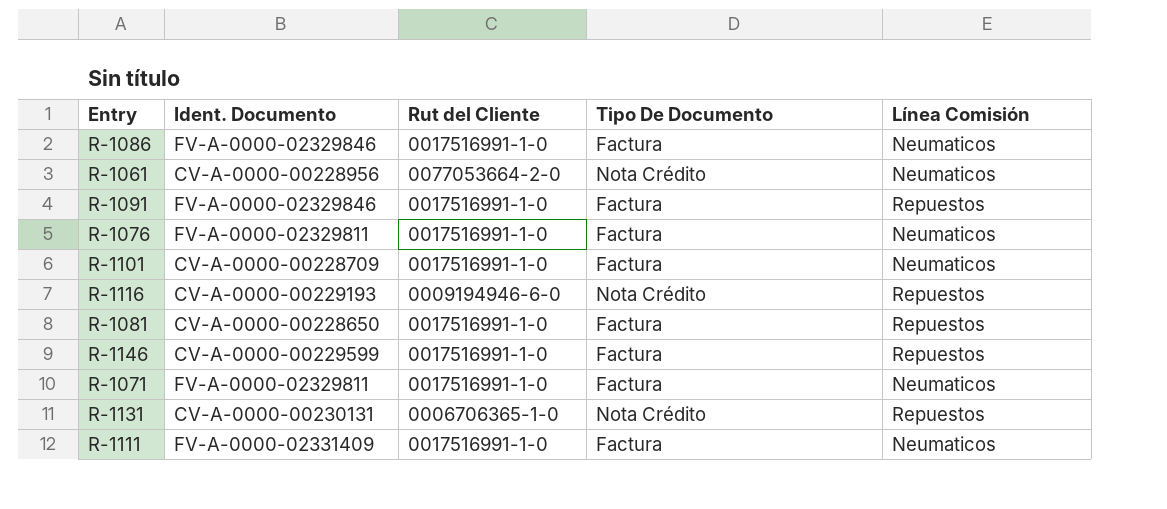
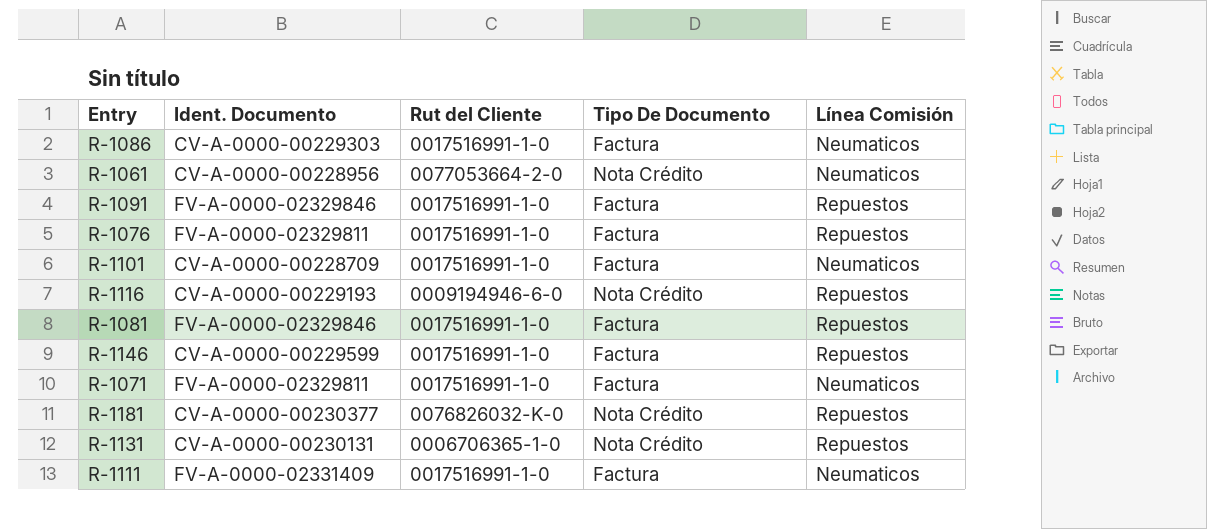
R-1086 | Ident. Documento: FV-A-0000-02329846 -> CV-A-0000-00229303
R-1076 | Línea Comisión: Neumaticos -> Repuestos
R-1081 | Ident. Documento: CV-A-0000-00228650 -> FV-A-0000-02329846
row R-1181: none -> CV-A-0000-00230377 | 0076826032-K-0 | Nota Crédito | Repuestos

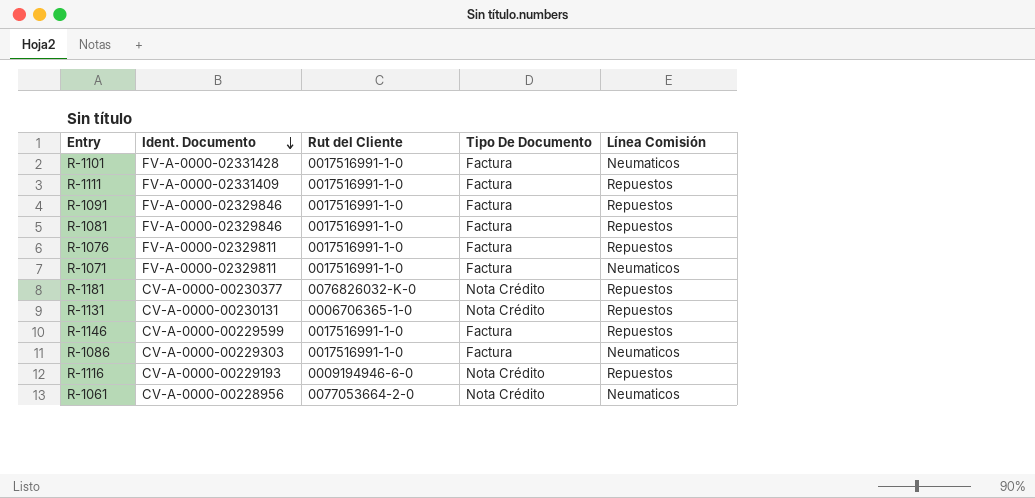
row order: none -> Ident. Documento descending
R-1101 | Ident. Documento: CV-A-0000-00228709 -> FV-A-0000-02331428
R-1111 | Línea Comisión: Neumaticos -> Repuestos

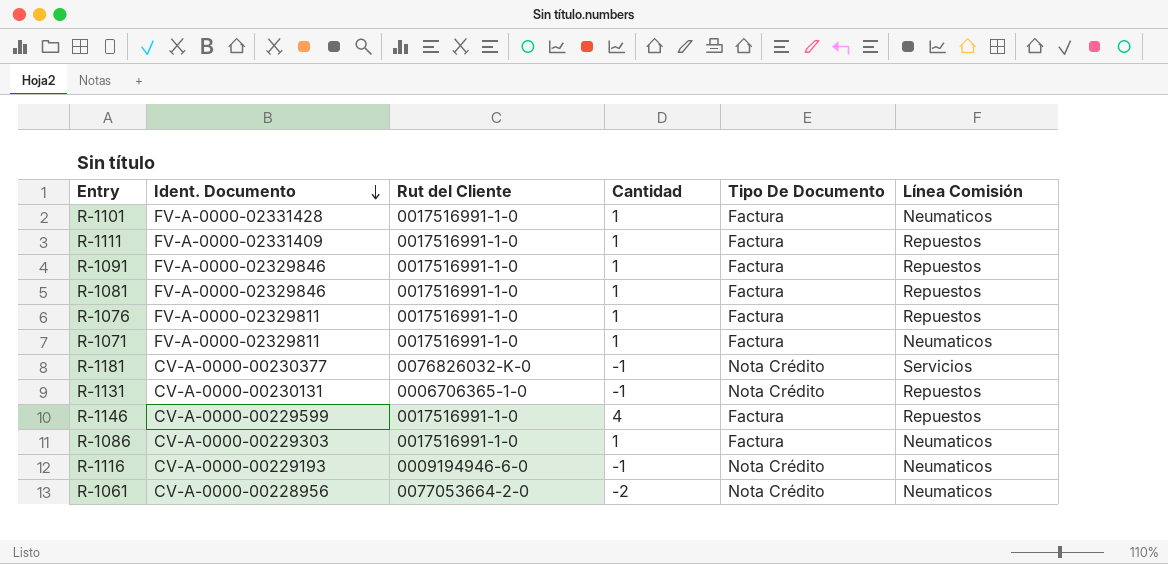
column Cantidad | position: none -> 4
R-1181 | Línea Comisión: Repuestos -> Servicios
R-1116 | Línea Comisión: Repuestos -> Neumaticos

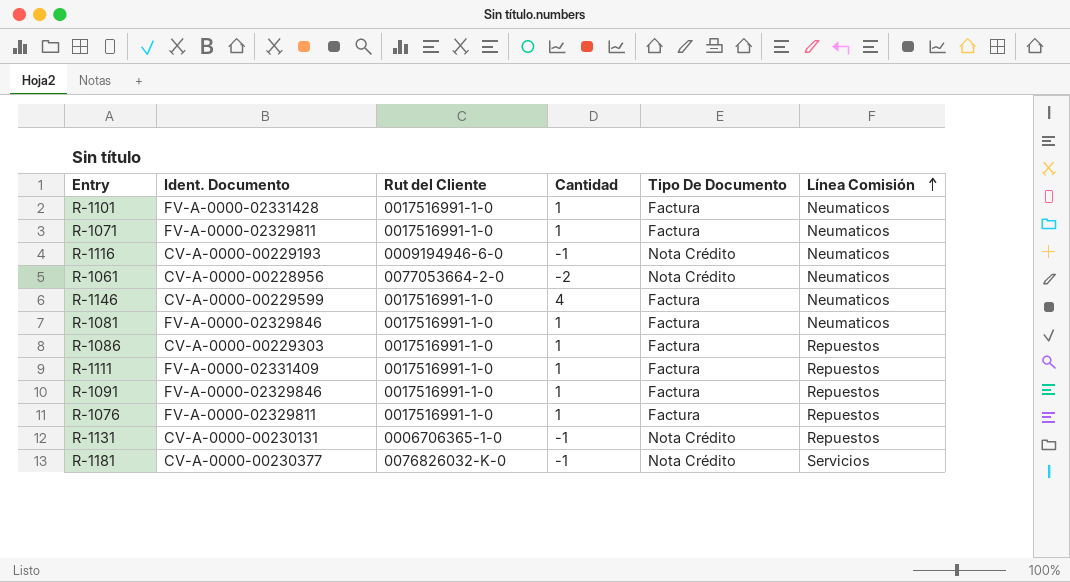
row order: Ident. Documento descending -> Línea Comisión ascending
R-1146 | Línea Comisión: Repuestos -> Neumaticos
R-1081 | Línea Comisión: Repuestos -> Neumaticos
R-1086 | Línea Comisión: Neumaticos -> Repuestos

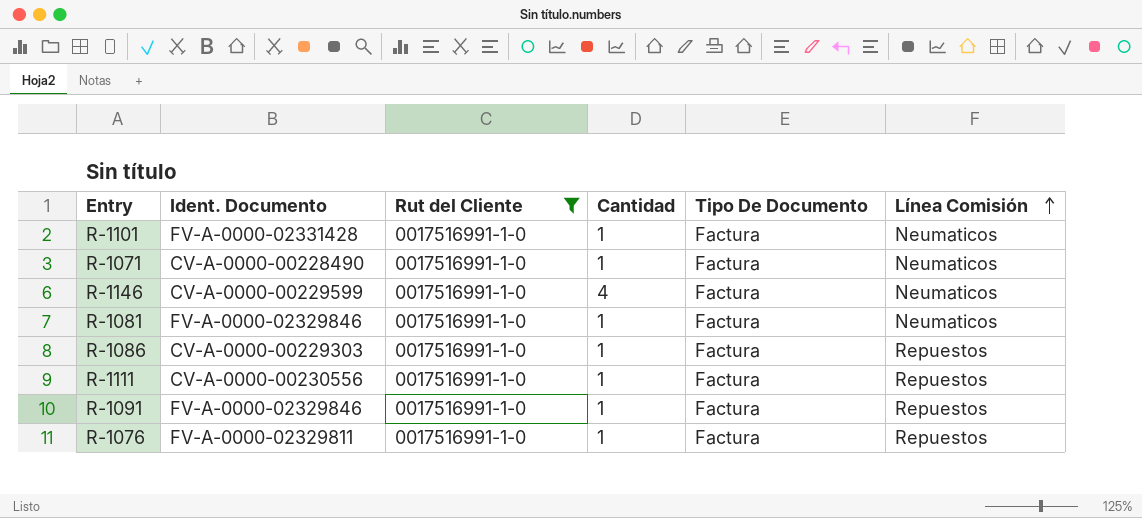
filter: none -> Rut del Cliente = 0017516991-1-0
R-1071 | Ident. Documento: FV-A-0000-02329811 -> CV-A-0000-00228490
R-1111 | Ident. Documento: FV-A-0000-02331409 -> CV-A-0000-00230556

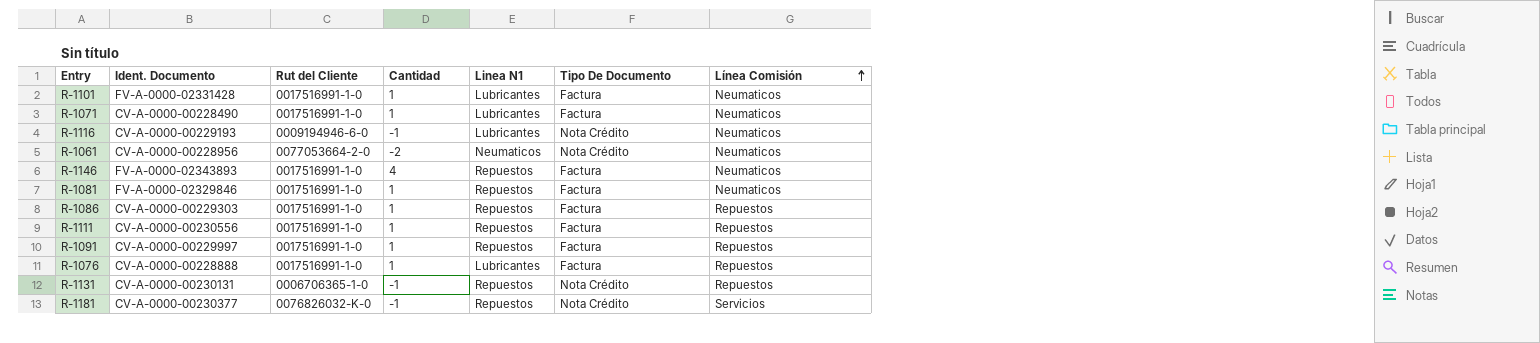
filter: Rut del Cliente = 0017516991-1-0 -> none
column Linea N1 | position: none -> 5
R-1146 | Ident. Documento: CV-A-0000-00229599 -> FV-A-0000-02343893
R-1091 | Ident. Documento: FV-A-0000-02329846 -> CV-A-0000-00229997
R-1076 | Ident. Documento: FV-A-0000-02329811 -> CV-A-0000-00228888

